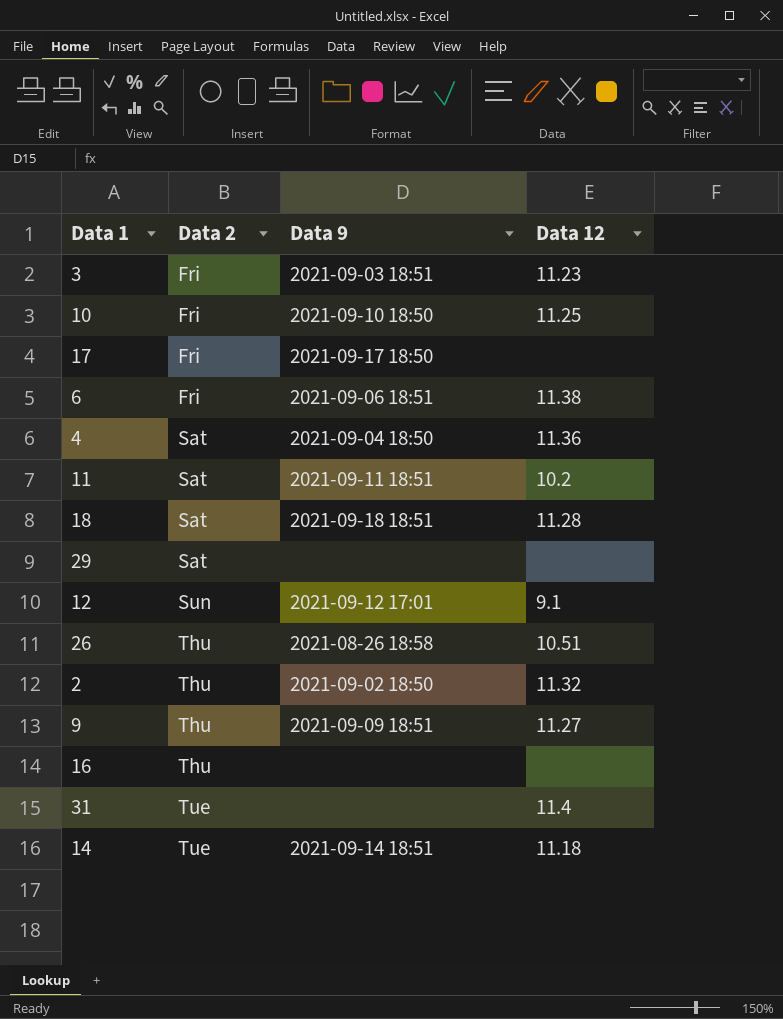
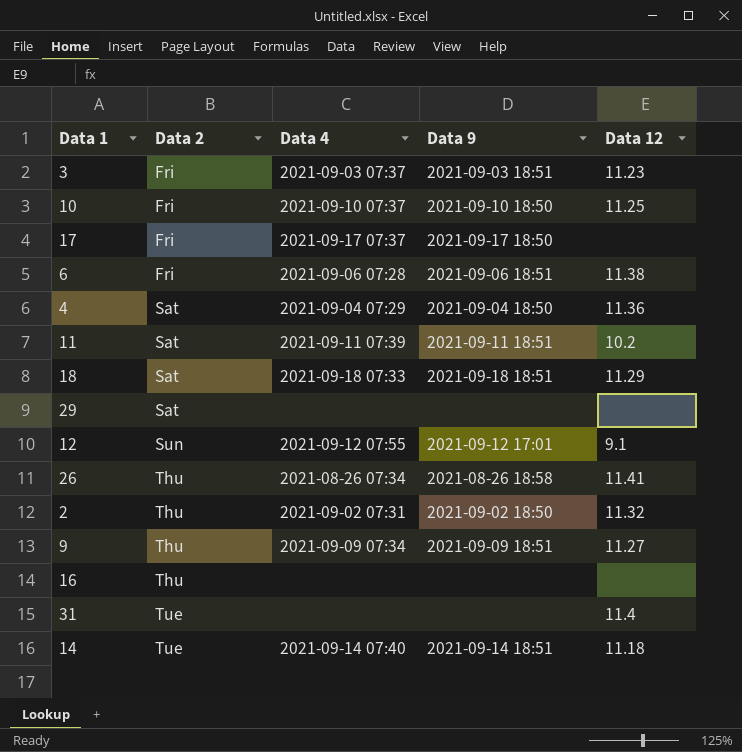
column Data 4 | position: none -> 3
18 | Data 12: 11.28 -> 11.29
26 | Data 12: 10.51 -> 11.41

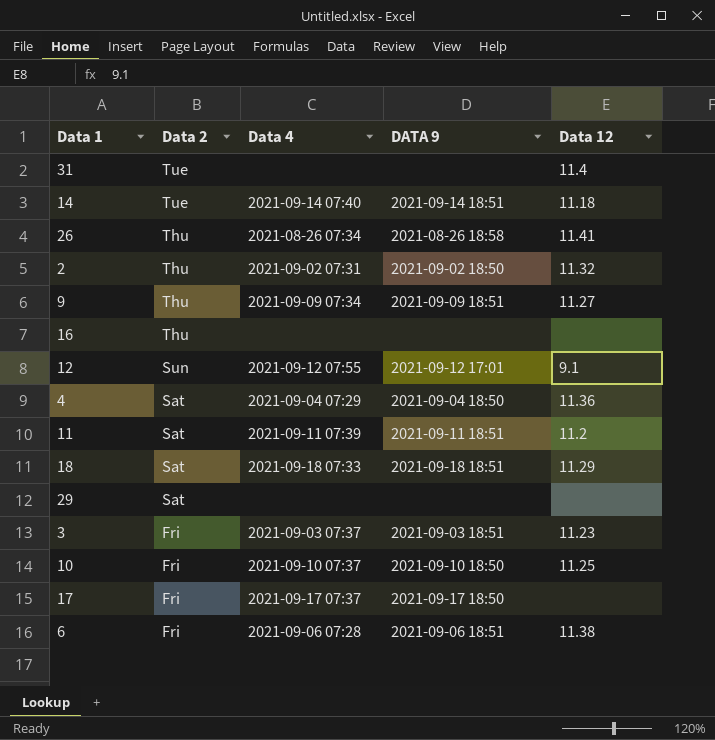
row order: Data 2 ascending -> Data 2 descending
column name: Data 9 -> DATA 9
11 | Data 12: 10.2 -> 11.2

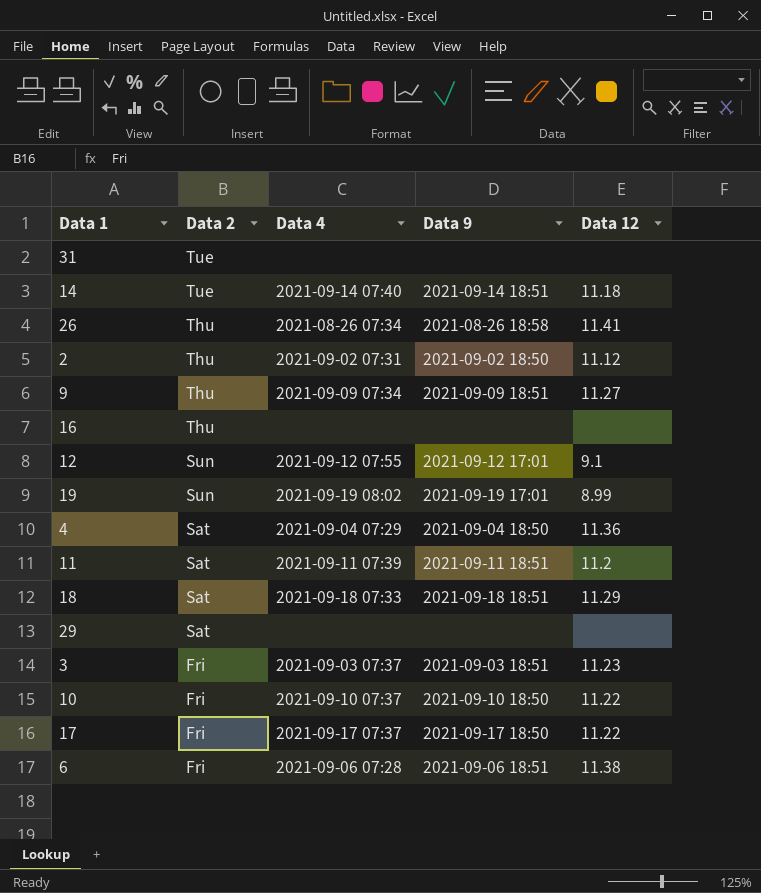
column name: DATA 9 -> Data 9
31 | Data 12: 11.4 -> none
2 | Data 12: 11.32 -> 11.12
row 19: none -> Sun | 2021-09-19 08:02 | 2021-09-19 17:01 | 8.99
10 | Data 12: 11.25 -> 11.22
17 | Data 12: none -> 11.22

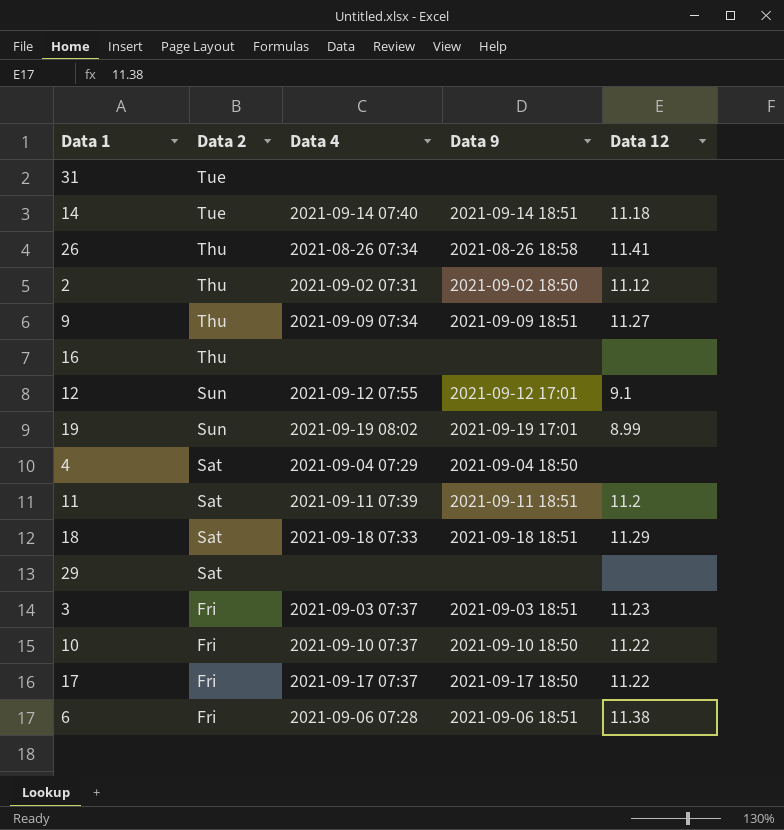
4 | Data 12: 11.36 -> none

